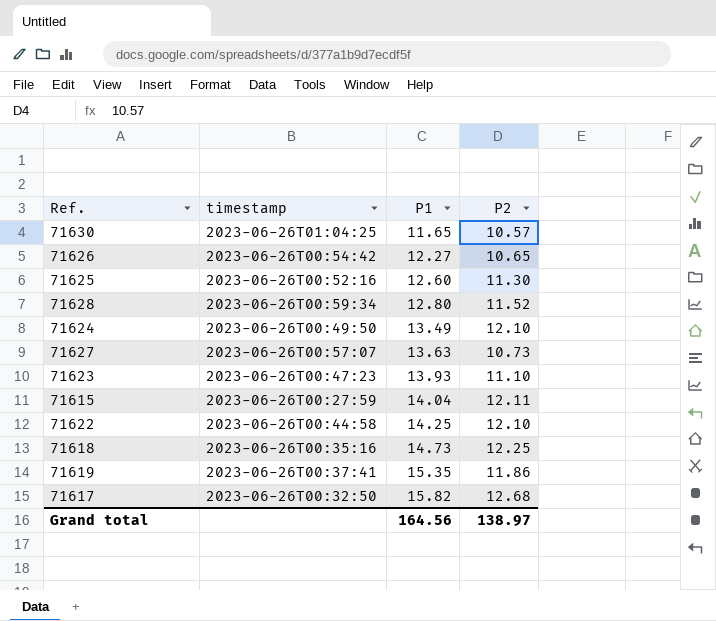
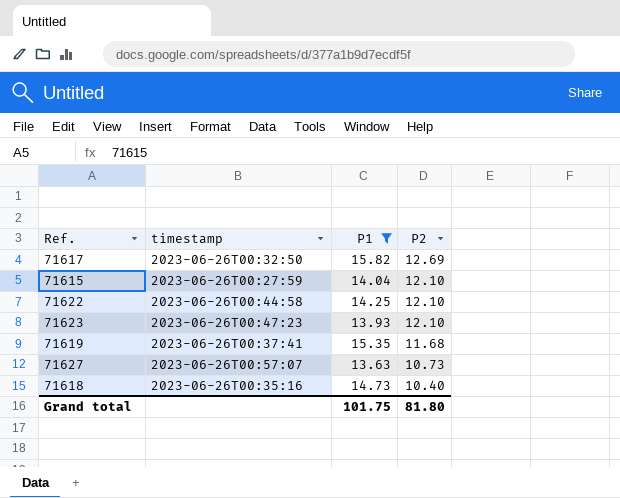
filter: none -> P1 >= 13.63
row order: P1 ascending -> P2 descending
71617 | P2: 12.68 -> 12.69
71615 | P2: 12.11 -> 12.10
71623 | P2: 11.10 -> 12.10
71619 | P2: 11.86 -> 11.68
71618 | P2: 12.25 -> 10.40
Grand total | P1: 164.56 -> 101.75
Grand total | P2: 138.97 -> 81.80

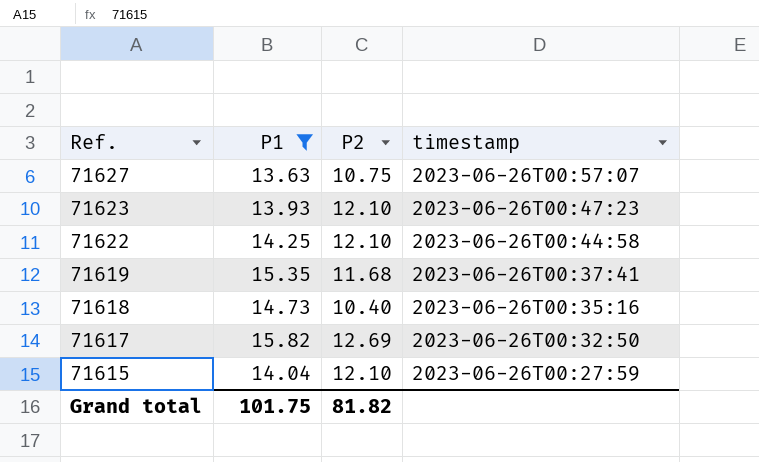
row order: P2 descending -> Ref. descending
column timestamp | position: 2 -> 4
71627 | P2: 10.73 -> 10.75
Grand total | P2: 81.80 -> 81.82

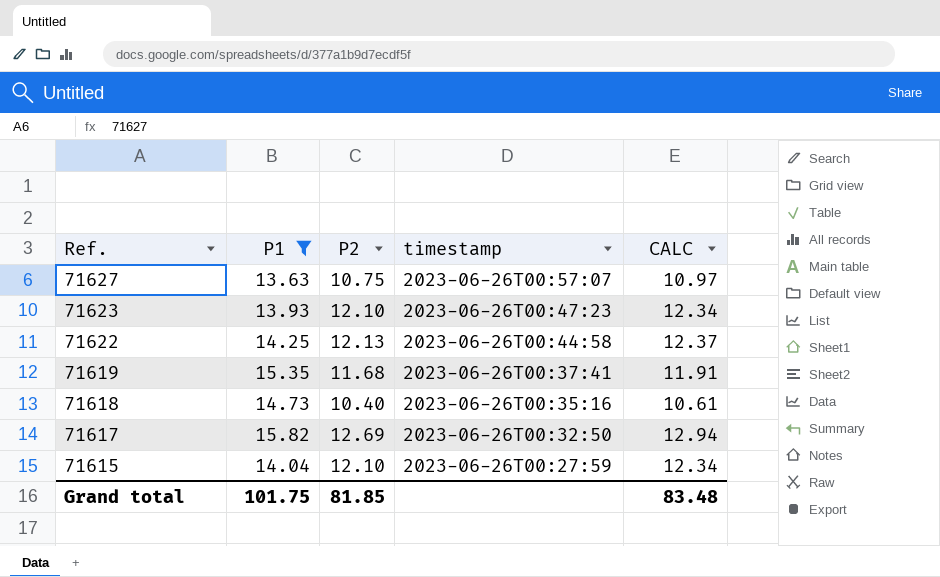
column CALC | formula: none -> [P2] * 1.02
71622 | P2: 12.10 -> 12.13
Grand total | P2: 81.82 -> 81.85

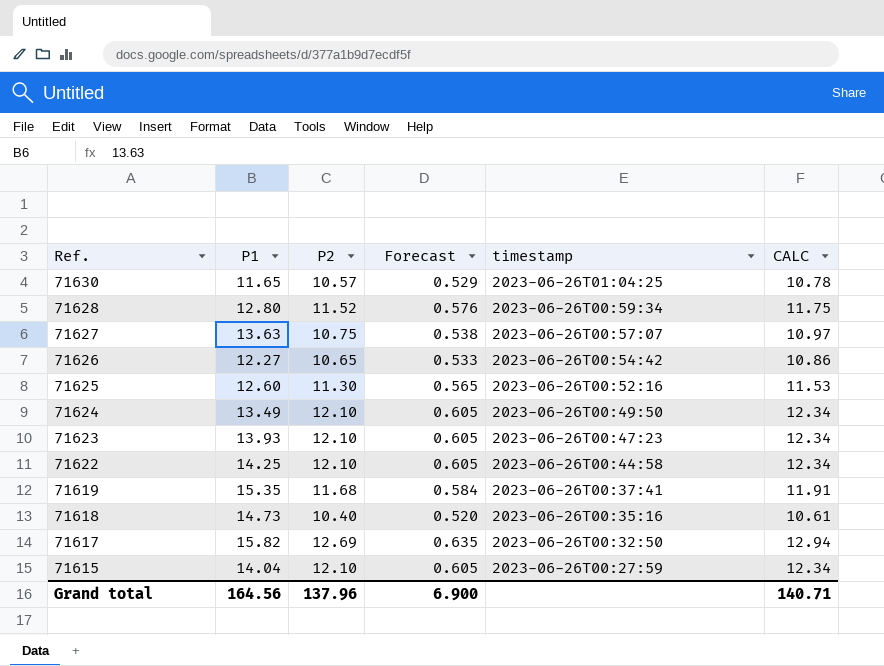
filter: P1 >= 13.63 -> none
column Forecast | formula: none -> [P2] * 0.05
71622 | P2: 12.13 -> 12.10
71622 | CALC: 12.37 -> 12.34
Grand total | P1: 101.75 -> 164.56
Grand total | P2: 81.85 -> 137.96
Grand total | CALC: 83.48 -> 140.71

